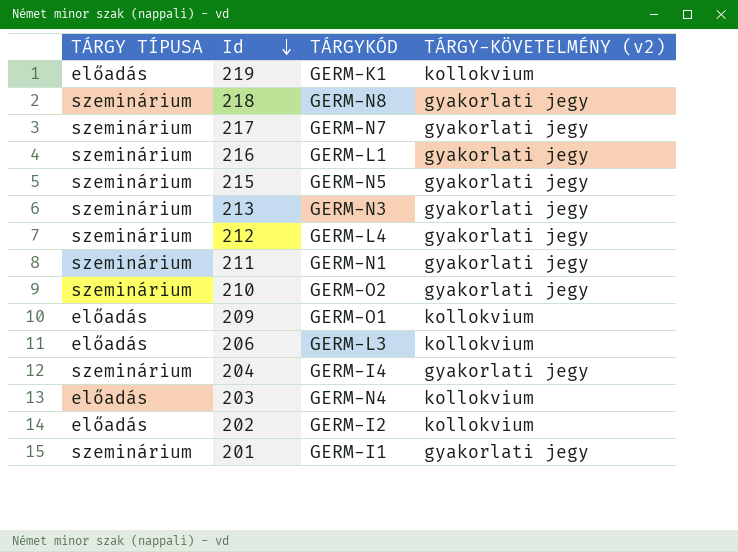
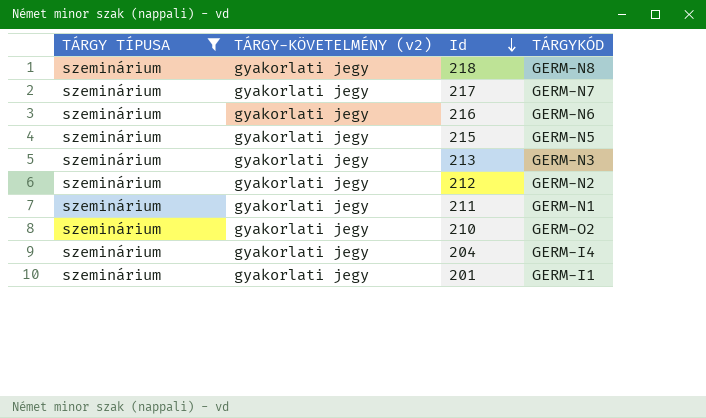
filter: none -> TÁRGY TÍPUSA = szeminárium
column TÁRGY-KÖVETELMÉNY (v2) | position: 4 -> 2
216 | TÁRGYKÓD: GERM-L1 -> GERM-N6
212 | TÁRGYKÓD: GERM-L4 -> GERM-N2

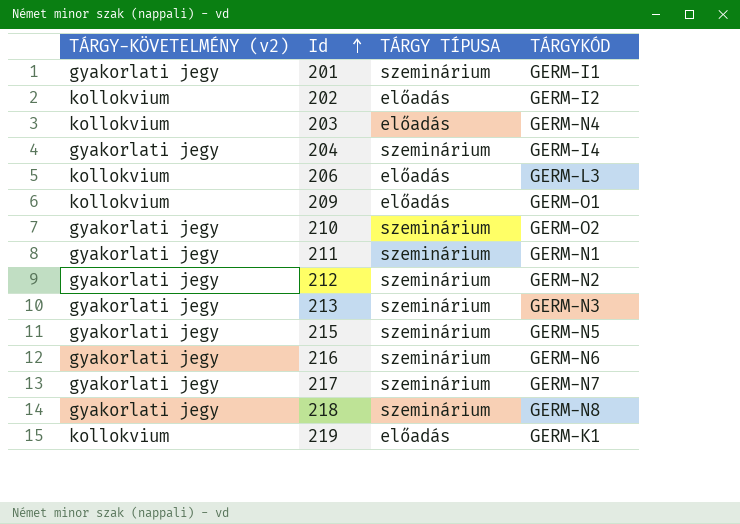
filter: TÁRGY TÍPUSA = szeminárium -> none
row order: Id descending -> Id ascending
column TÁRGY TÍPUSA | position: 1 -> 3

